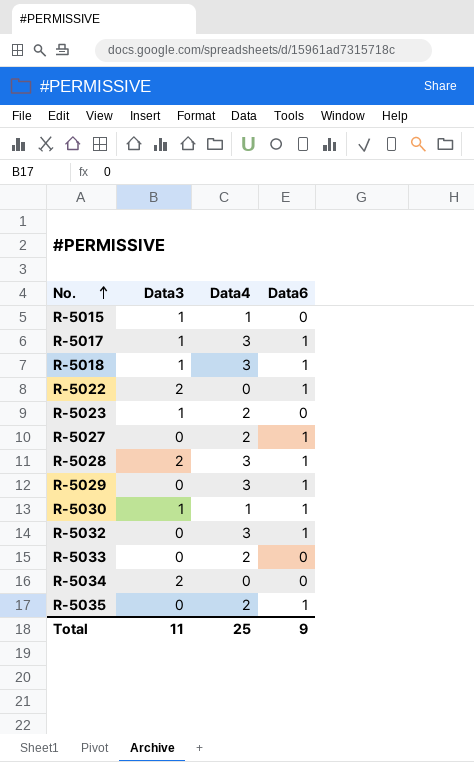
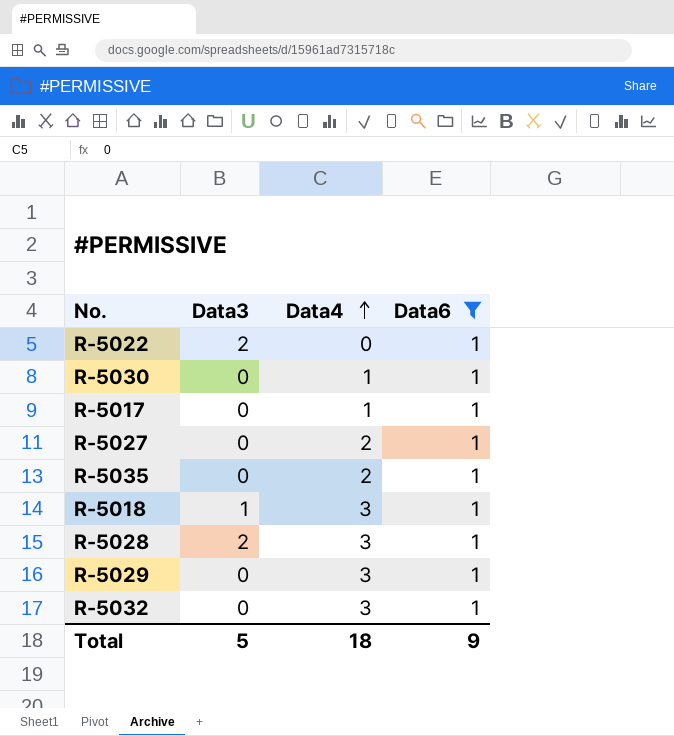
filter: none -> Data6 = 1
row order: No. ascending -> Data4 ascending
R-5030 | Data3: 1 -> 0
R-5017 | Data3: 1 -> 0
R-5017 | Data4: 3 -> 1
Total | Data3: 11 -> 5
Total | Data4: 25 -> 18

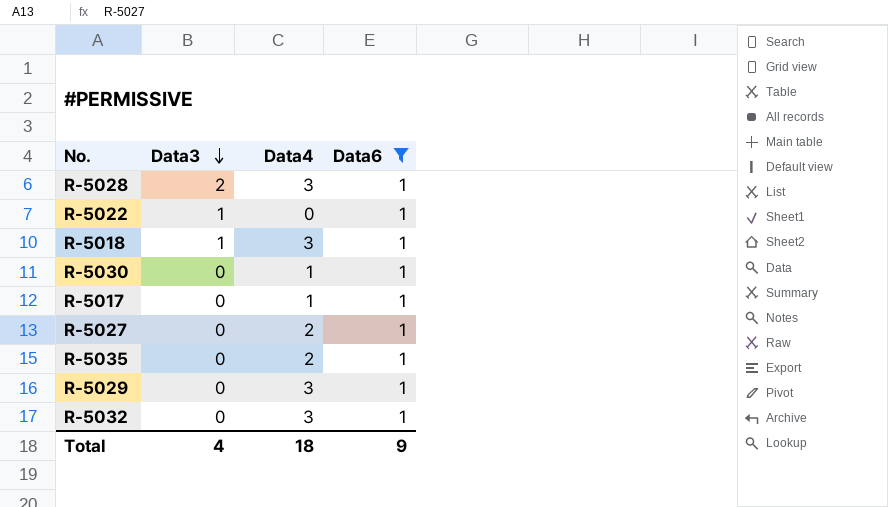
row order: Data4 ascending -> Data3 descending
R-5022 | Data3: 2 -> 1
Total | Data3: 5 -> 4

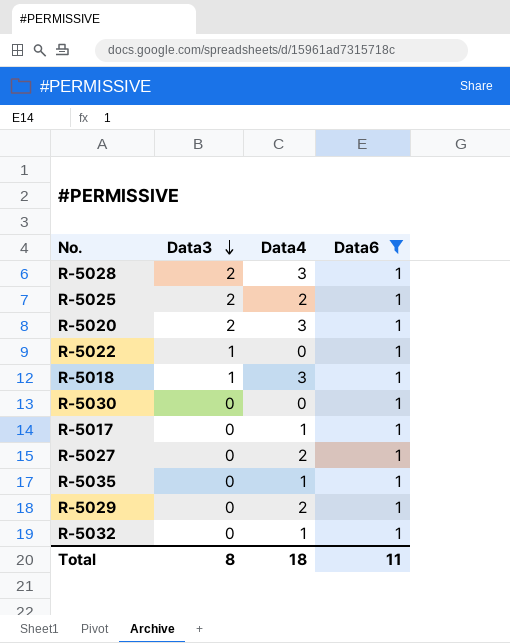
row R-5025: none -> 2 | 2 | 1
row R-5020: none -> 2 | 3 | 1
R-5030 | Data4: 1 -> 0
R-5035 | Data4: 2 -> 1
R-5029 | Data4: 3 -> 2
R-5032 | Data4: 3 -> 1
Total | Data3: 4 -> 8
Total | Data6: 9 -> 11

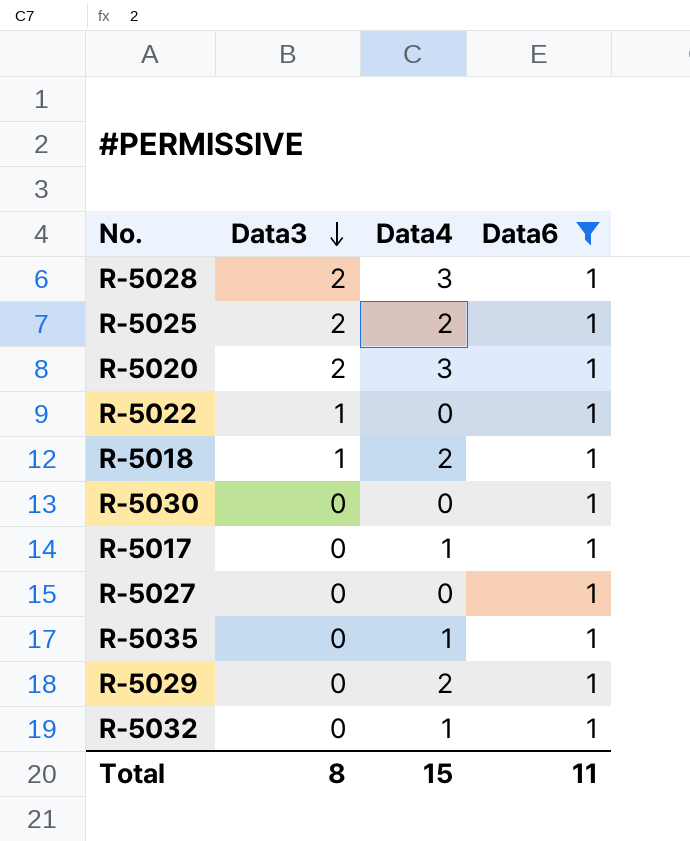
R-5018 | Data4: 3 -> 2
R-5027 | Data4: 2 -> 0
Total | Data4: 18 -> 15

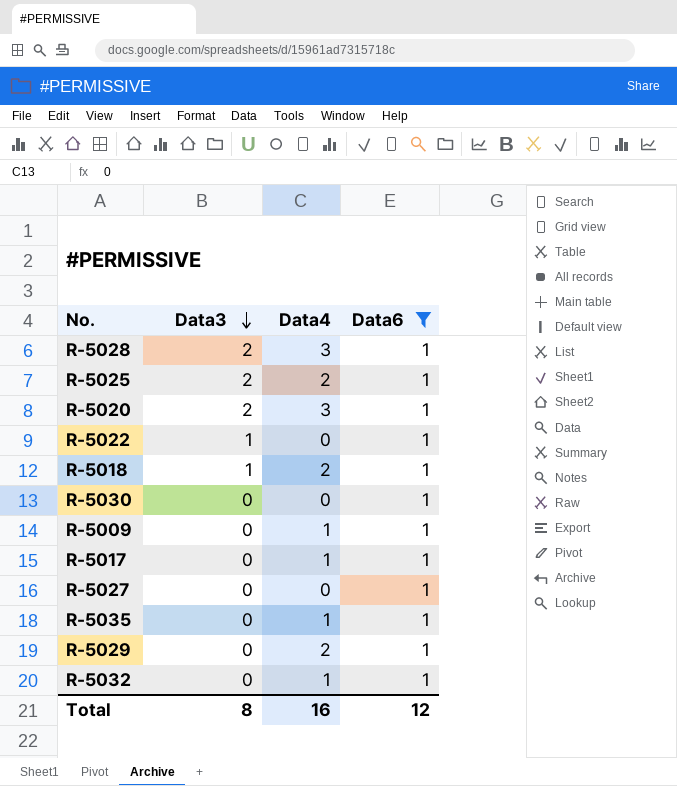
row R-5009: none -> 0 | 1 | 1
Total | Data4: 15 -> 16
Total | Data6: 11 -> 12

